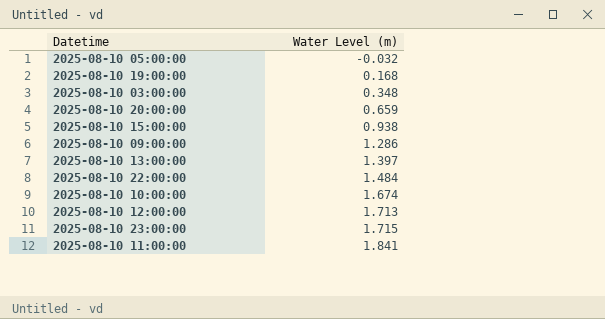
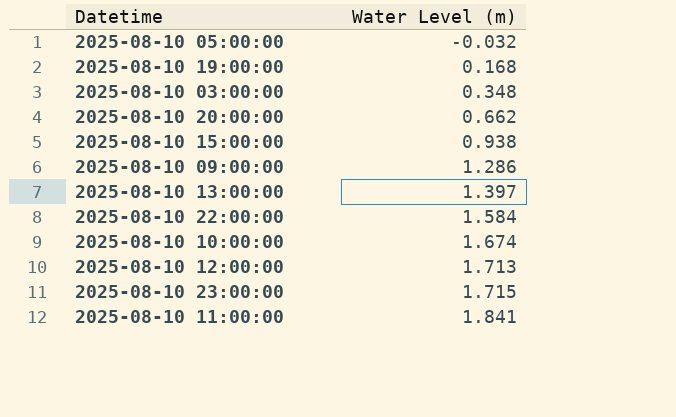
2025-08-10 20:00:00 | Water Level (m): 0.659 -> 0.662
2025-08-10 22:00:00 | Water Level (m): 1.484 -> 1.584

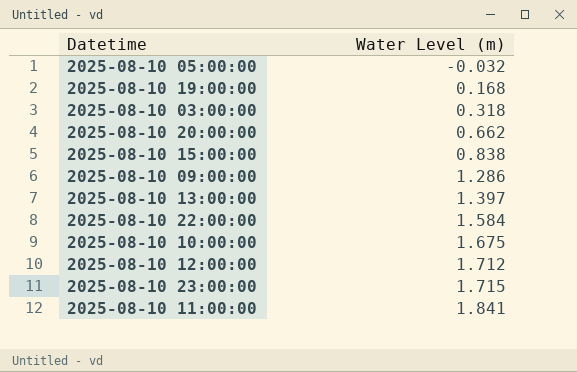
2025-08-10 03:00:00 | Water Level (m): 0.348 -> 0.318
2025-08-10 15:00:00 | Water Level (m): 0.938 -> 0.838
2025-08-10 10:00:00 | Water Level (m): 1.674 -> 1.675
2025-08-10 12:00:00 | Water Level (m): 1.713 -> 1.712

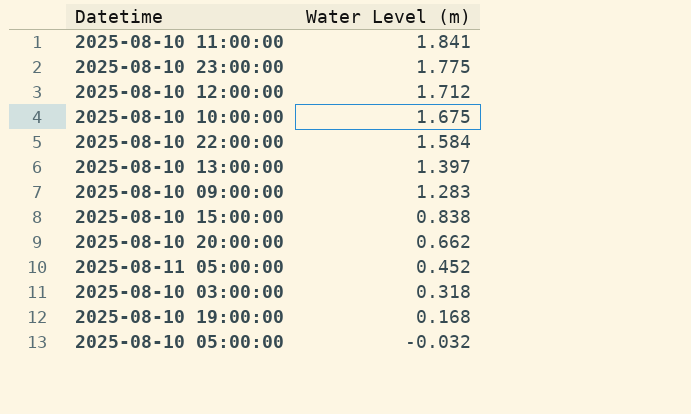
row order: Water Level (m) ascending -> Water Level (m) descending
2025-08-10 23:00:00 | Water Level (m): 1.715 -> 1.775
2025-08-10 09:00:00 | Water Level (m): 1.286 -> 1.283
row 2025-08-11 05:00:00: none -> 0.452

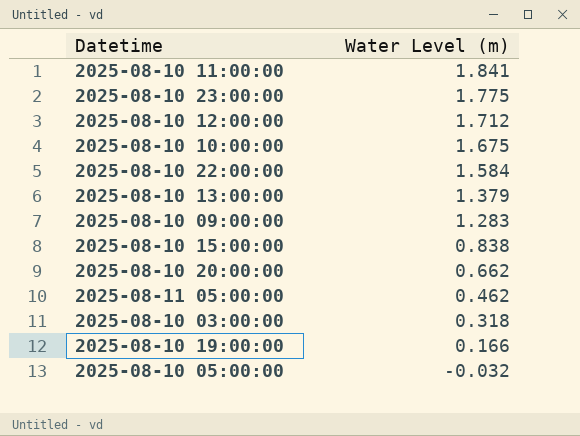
2025-08-10 13:00:00 | Water Level (m): 1.397 -> 1.379
2025-08-11 05:00:00 | Water Level (m): 0.452 -> 0.462
2025-08-10 19:00:00 | Water Level (m): 0.168 -> 0.166

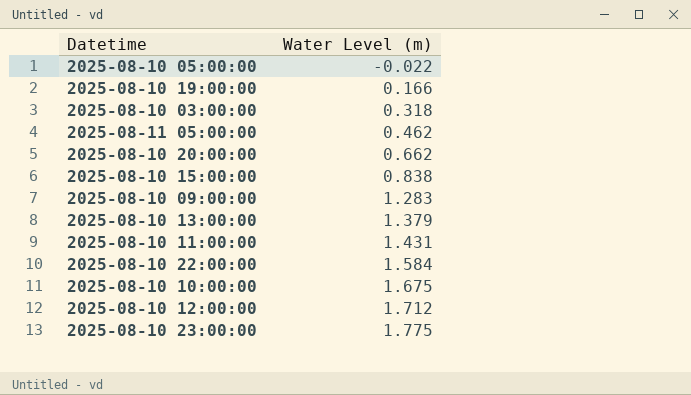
row order: Water Level (m) descending -> Water Level (m) ascending
2025-08-10 05:00:00 | Water Level (m): -0.032 -> -0.022
2025-08-10 11:00:00 | Water Level (m): 1.841 -> 1.431

